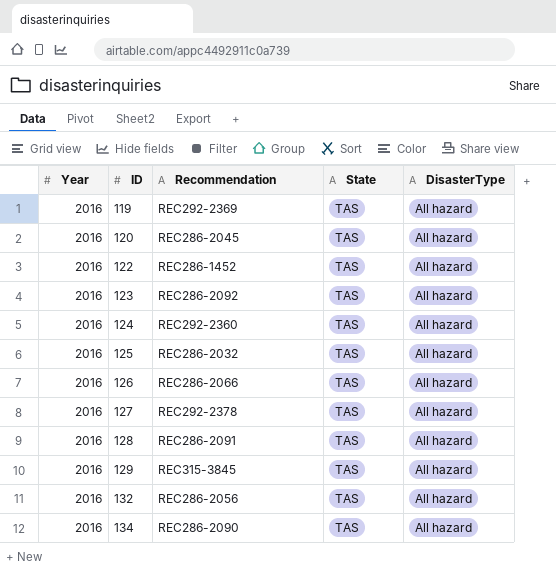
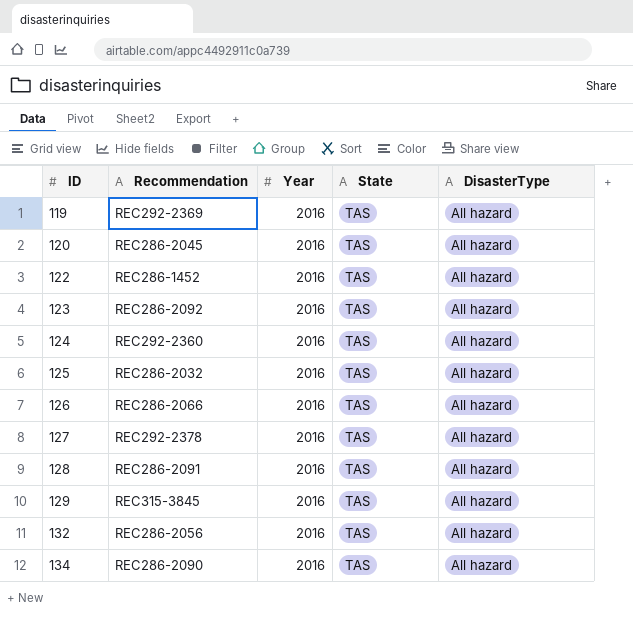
column Year | position: 1 -> 3

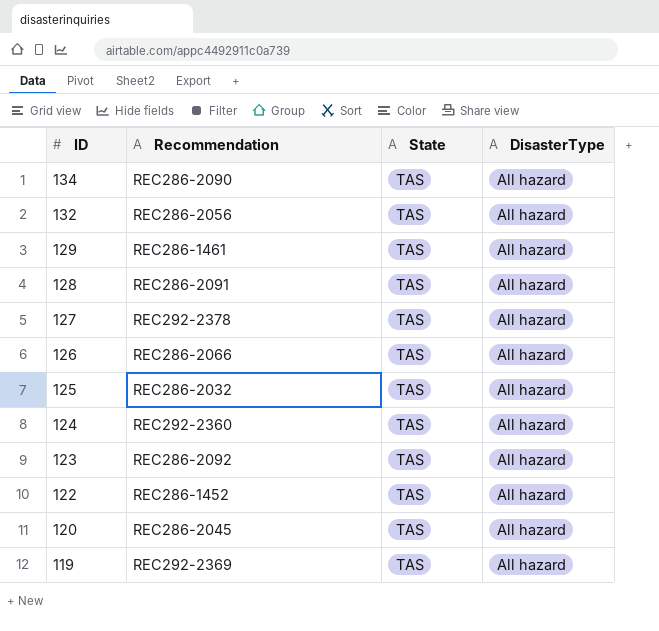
row order: ID ascending -> ID descending
column Year | position: 3 -> none
129 | Recommendation: REC315-3845 -> REC286-1461

